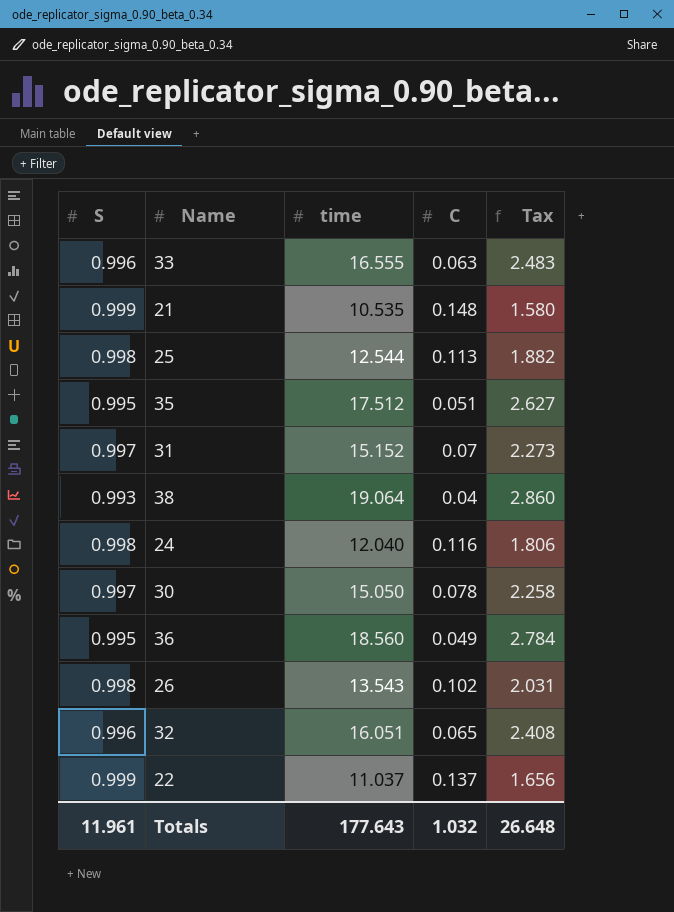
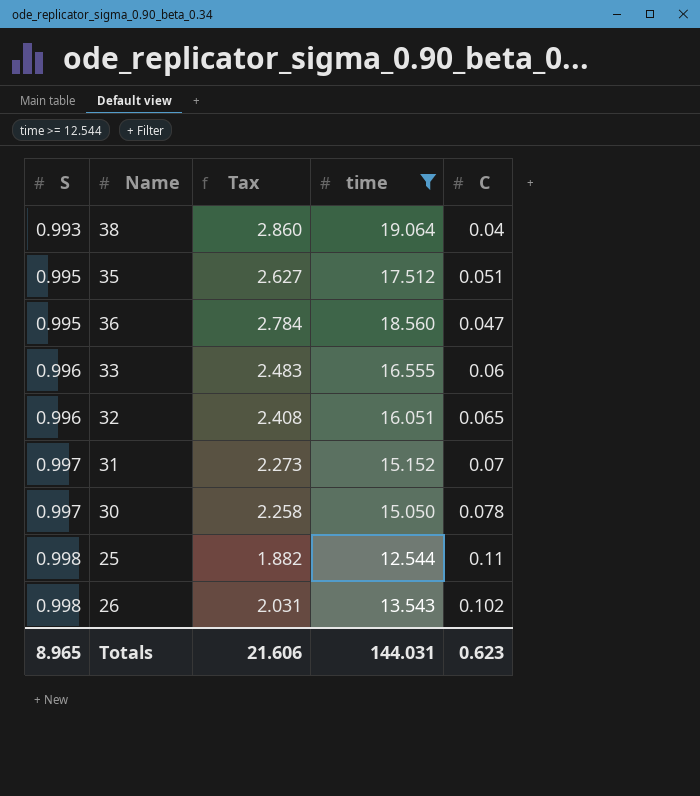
filter: none -> time >= 12.544
row order: none -> S ascending
column Tax | position: 5 -> 3
36 | C: 0.049 -> 0.047
33 | C: 0.063 -> 0.06
25 | C: 0.113 -> 0.11
Totals | S: 11.961 -> 8.965
Totals | Tax: 26.648 -> 21.606
Totals | time: 177.643 -> 144.031
Totals | C: 1.032 -> 0.623

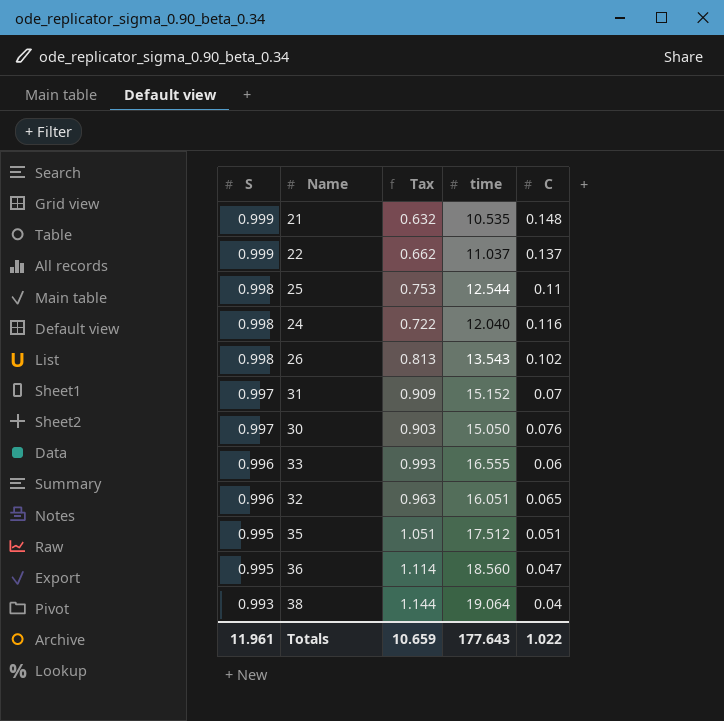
filter: time >= 12.544 -> none
row order: S ascending -> S descending
column Tax | formula: [time] * 0.15 -> [time] * 0.06
30 | C: 0.078 -> 0.076
Totals | S: 8.965 -> 11.961
Totals | Tax: 21.606 -> 10.659
Totals | time: 144.031 -> 177.643
Totals | C: 0.623 -> 1.022

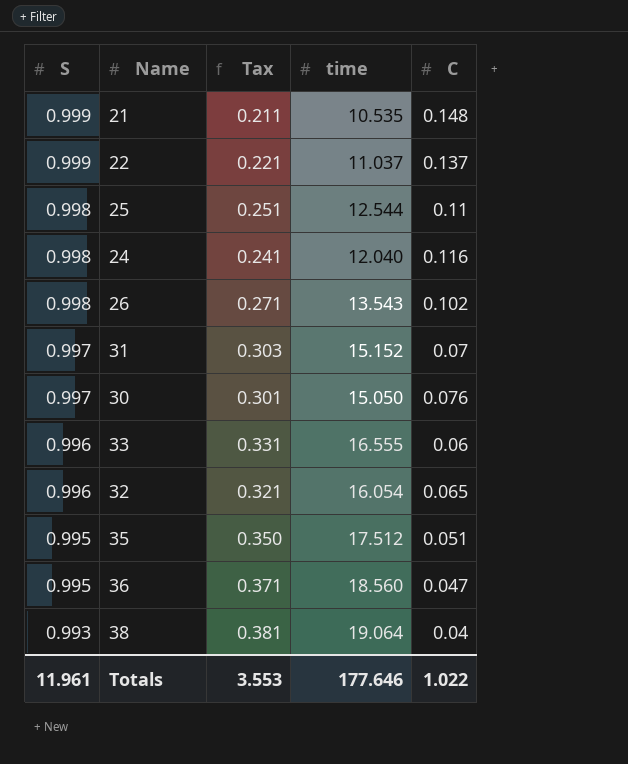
column Tax | formula: [time] * 0.06 -> [time] * 0.02
32 | time: 16.051 -> 16.054
Totals | Tax: 10.659 -> 3.553
Totals | time: 177.643 -> 177.646

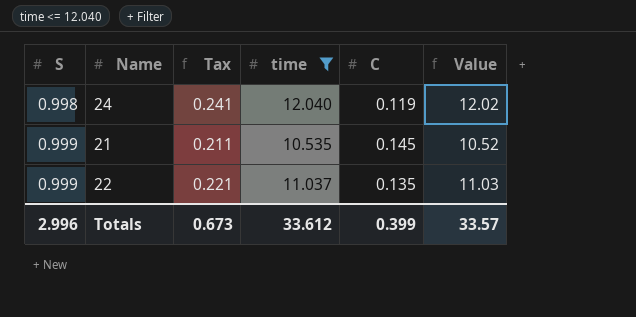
filter: none -> time <= 12.040
row order: S descending -> S ascending
column Value | formula: none -> [S] * [time]
24 | C: 0.116 -> 0.119
21 | C: 0.148 -> 0.145
22 | C: 0.137 -> 0.135
Totals | S: 11.961 -> 2.996
Totals | Tax: 3.553 -> 0.673
Totals | time: 177.646 -> 33.612
Totals | C: 1.022 -> 0.399

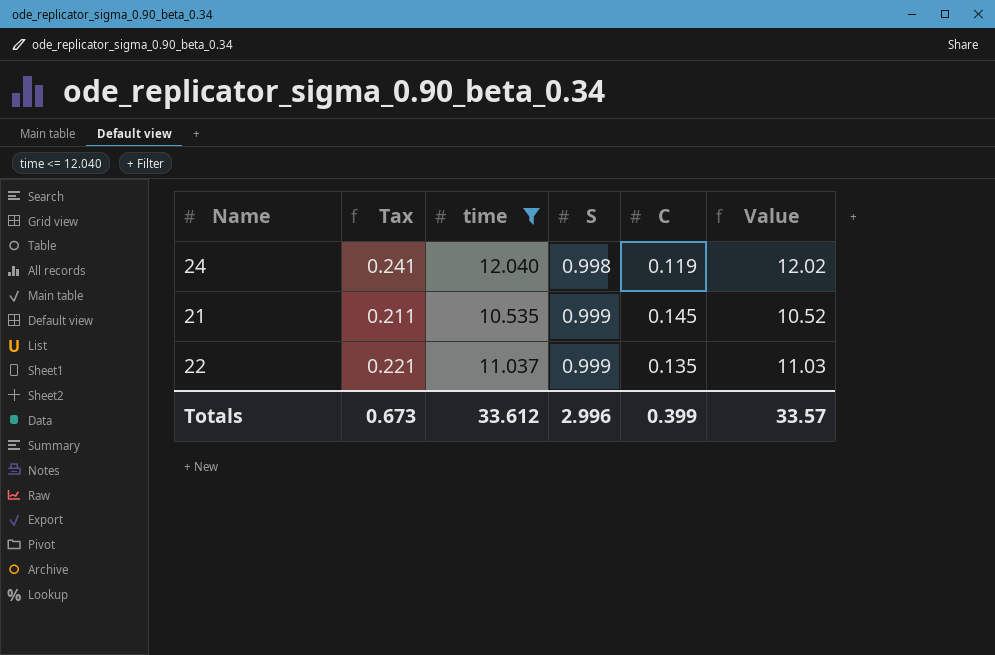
column S | position: 1 -> 4

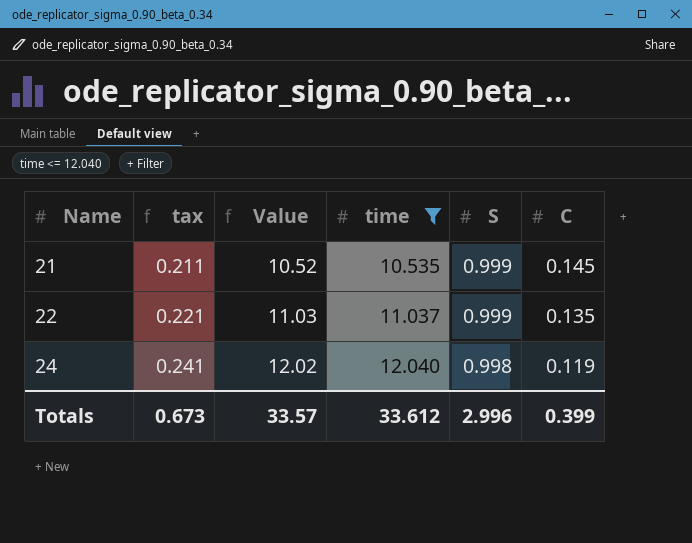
row order: S ascending -> Name ascending
column name: Tax -> tax
column Value | position: 6 -> 3

